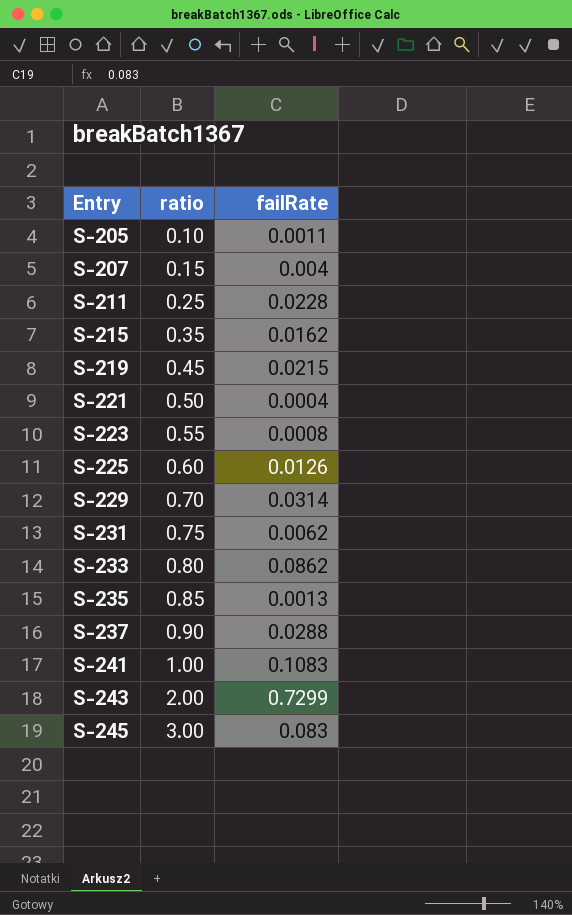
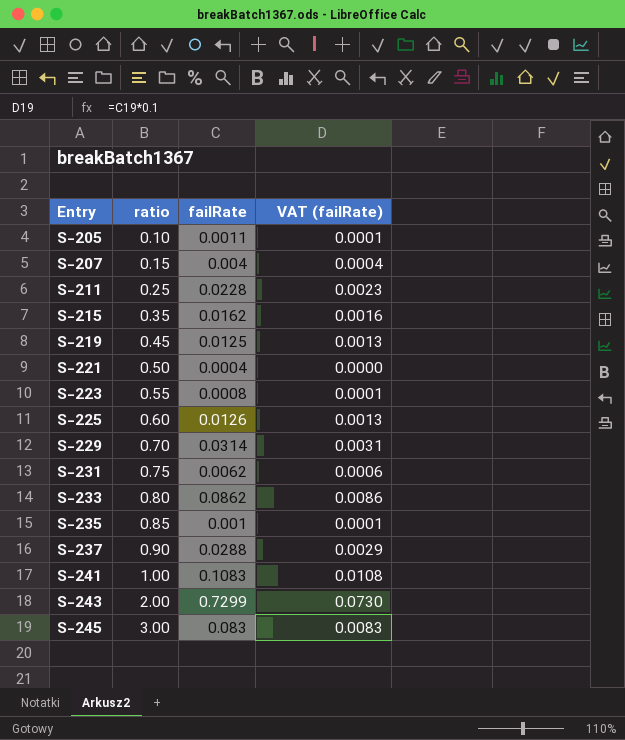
column VAT (failRate) | formula: none -> [failRate] * 0.1
S-219 | failRate: 0.0215 -> 0.0125
S-235 | failRate: 0.0013 -> 0.001

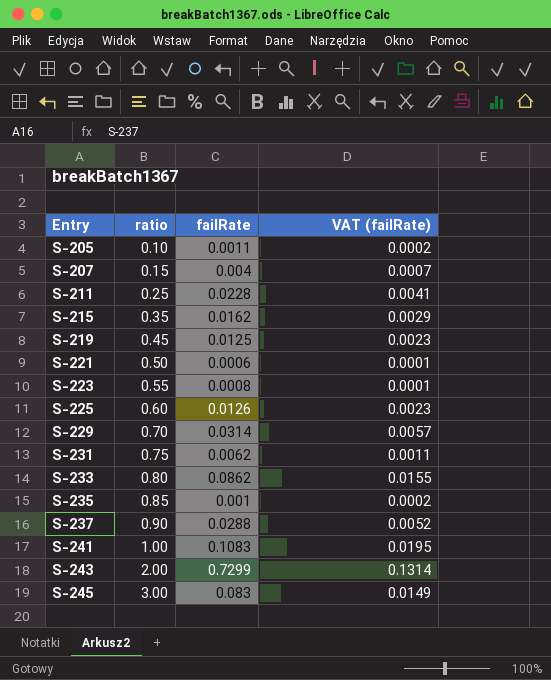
column VAT (failRate) | formula: [failRate] * 0.1 -> [failRate] * 0.18
S-221 | failRate: 0.0004 -> 0.0006

